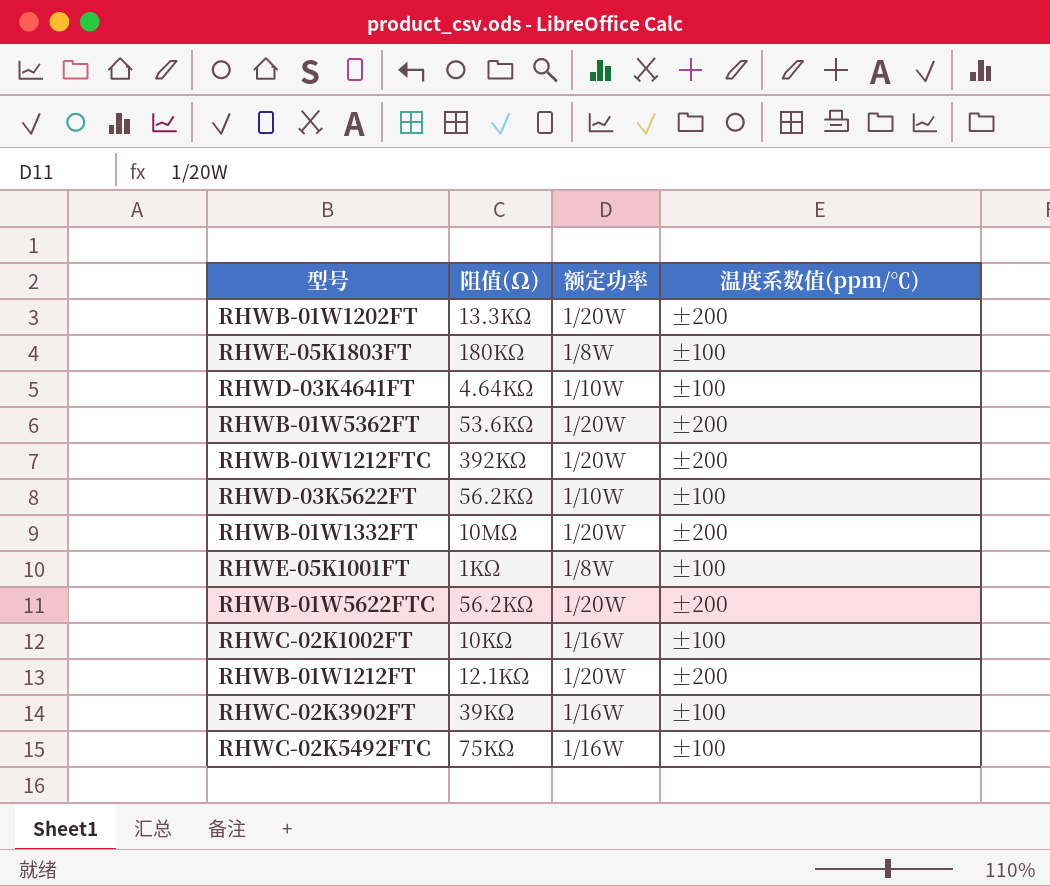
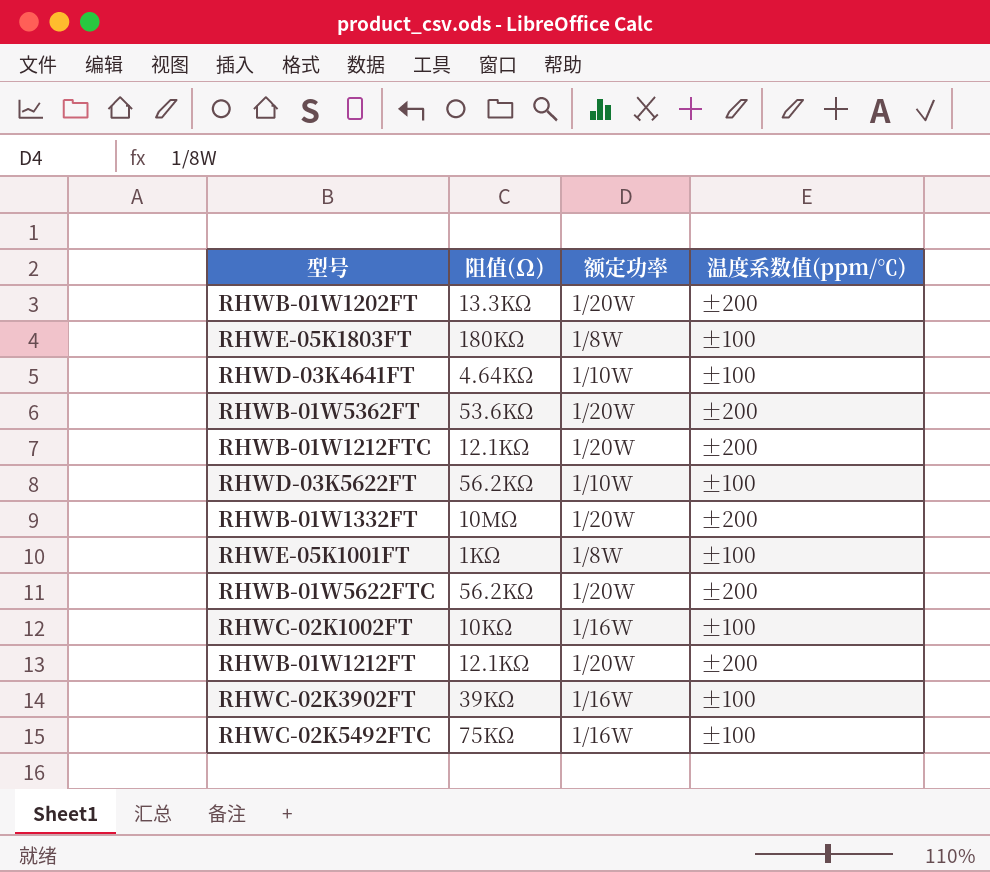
RHWB-01W1212FTC | 阻值(Ω): 392KΩ -> 12.1KΩ

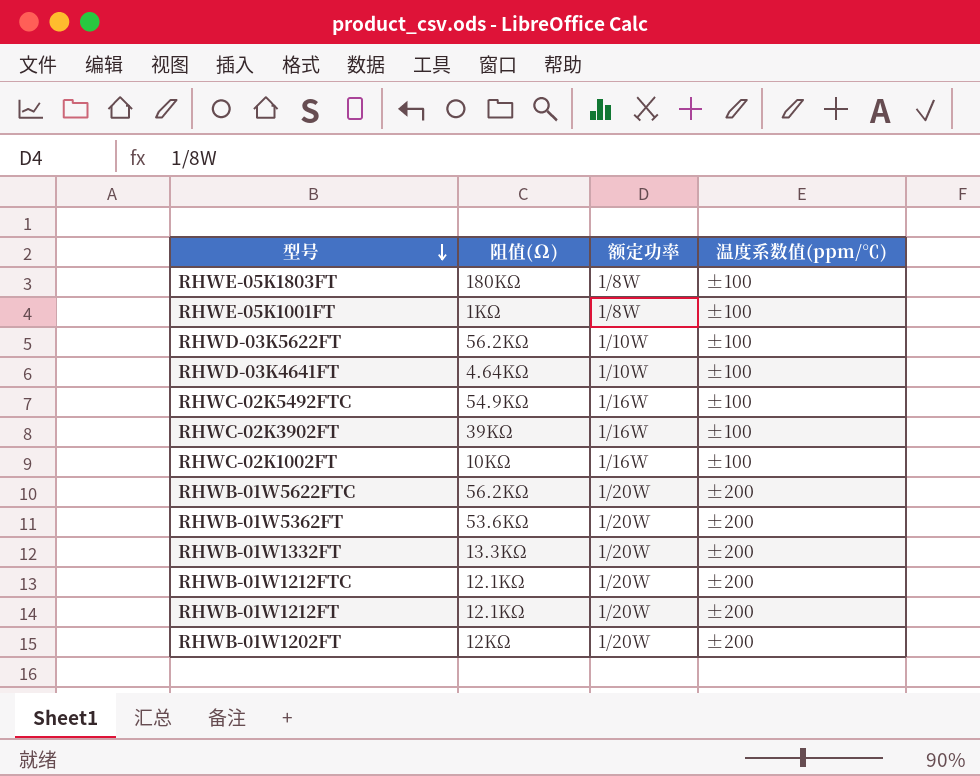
row order: none -> 型号 descending
RHWC-02K5492FTC | 阻值(Ω): 75KΩ -> 54.9KΩ
RHWB-01W1332FT | 阻值(Ω): 10MΩ -> 13.3KΩ
RHWB-01W1202FT | 阻值(Ω): 13.3KΩ -> 12KΩ

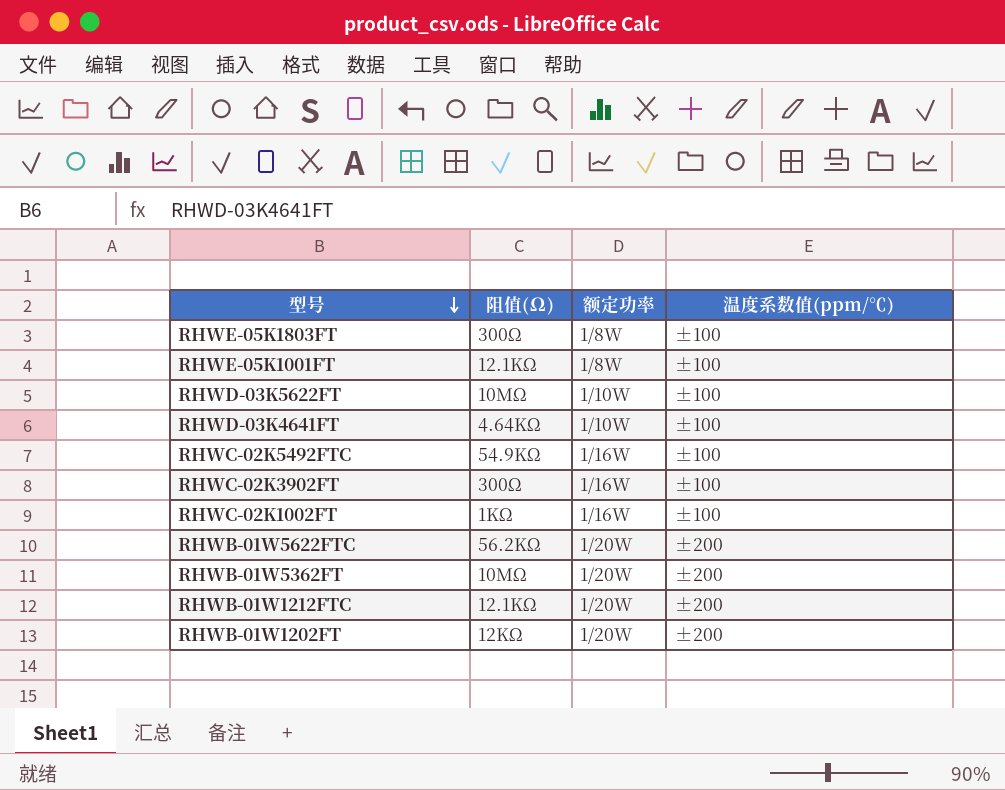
row RHWB-01W1332FT: 13.3KΩ | 1/20W | ±200 -> none
row RHWB-01W1212FT: 12.1KΩ | 1/20W | ±200 -> none
RHWE-05K1803FT | 阻值(Ω): 180KΩ -> 300Ω
RHWE-05K1001FT | 阻值(Ω): 1KΩ -> 12.1KΩ
RHWD-03K5622FT | 阻值(Ω): 56.2KΩ -> 10MΩ
RHWC-02K3902FT | 阻值(Ω): 39KΩ -> 300Ω
RHWC-02K1002FT | 阻值(Ω): 10KΩ -> 1KΩ
RHWB-01W5362FT | 阻值(Ω): 53.6KΩ -> 10MΩ

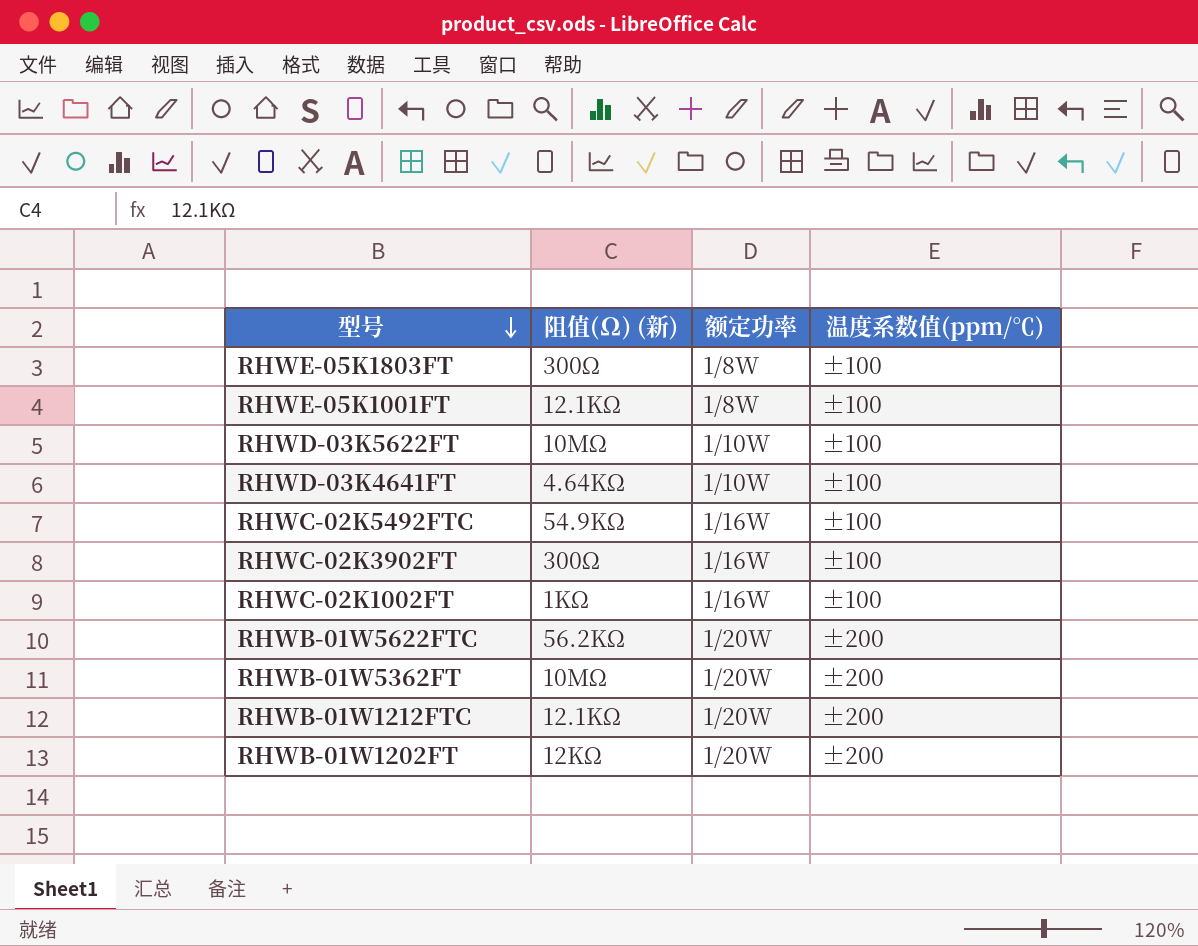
column name: 阻值(Ω) -> 阻值(Ω) (新)

